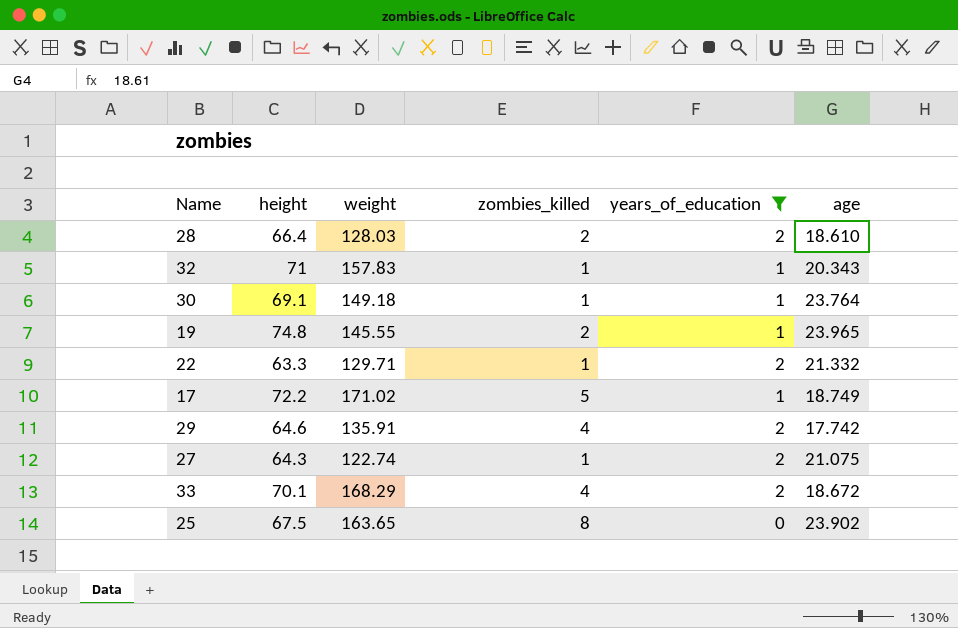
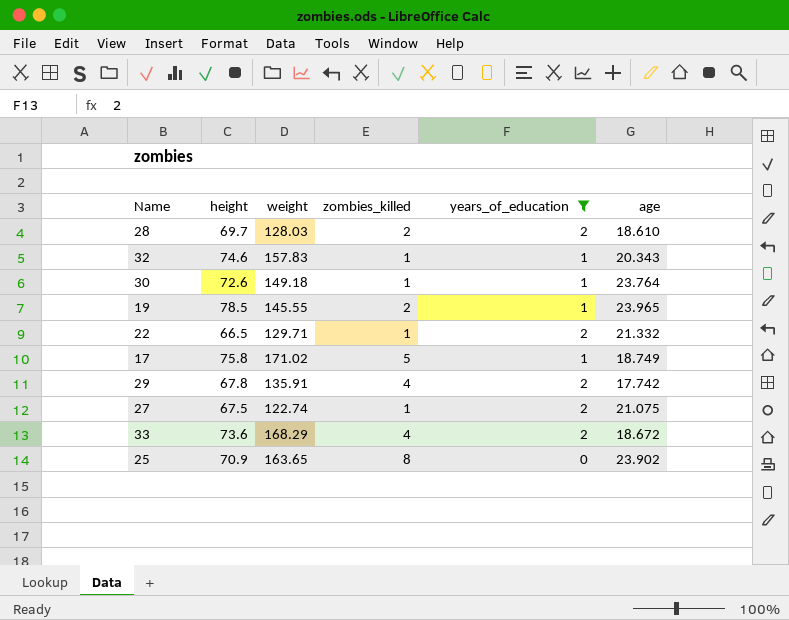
28 | height: 66.4 -> 69.7
32 | height: 71 -> 74.6
30 | height: 69.1 -> 72.6
19 | height: 74.8 -> 78.5
22 | height: 63.3 -> 66.5
17 | height: 72.2 -> 75.8
29 | height: 64.6 -> 67.8
27 | height: 64.3 -> 67.5
33 | height: 70.1 -> 73.6
25 | height: 67.5 -> 70.9

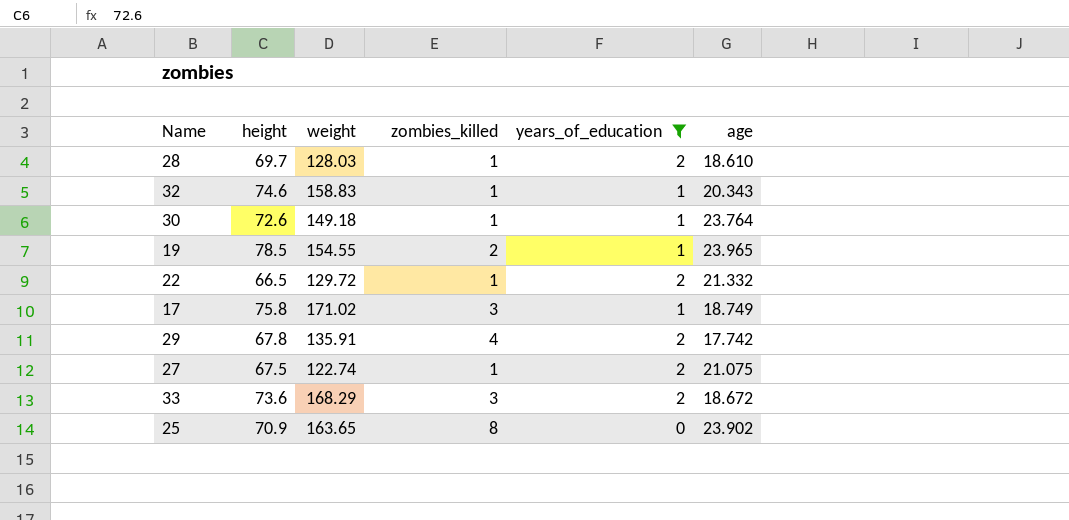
28 | zombies_killed: 2 -> 1
32 | weight: 157.83 -> 158.83
19 | weight: 145.55 -> 154.55
22 | weight: 129.71 -> 129.72
17 | zombies_killed: 5 -> 3
33 | zombies_killed: 4 -> 3

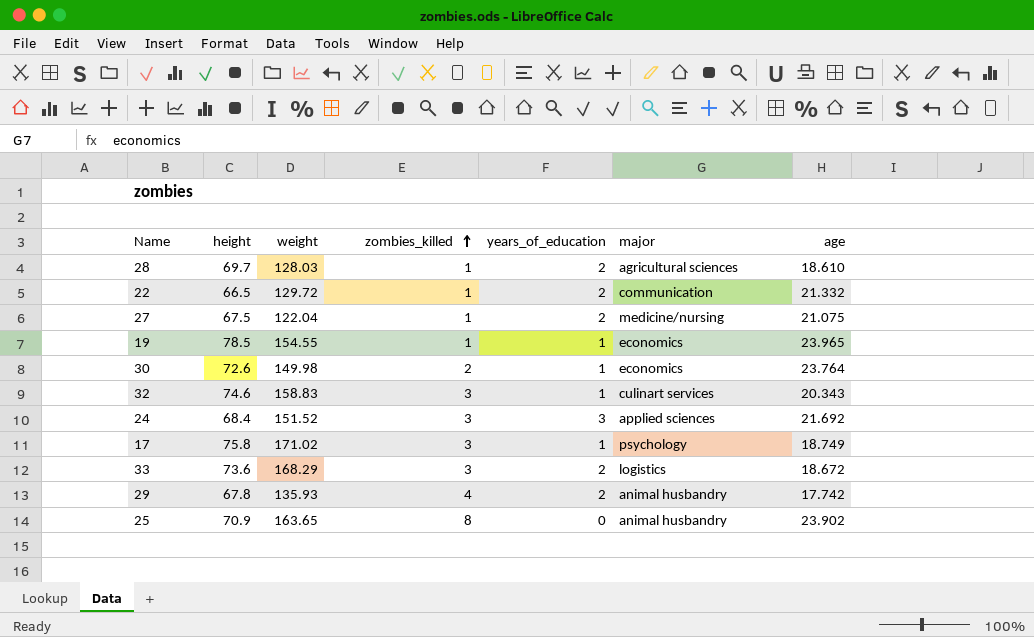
filter: years_of_education != 3 -> none
row order: none -> zombies_killed ascending
column major | position: none -> 6
27 | weight: 122.74 -> 122.04
19 | zombies_killed: 2 -> 1
30 | weight: 149.18 -> 149.98
30 | zombies_killed: 1 -> 2
32 | zombies_killed: 1 -> 3
29 | weight: 135.91 -> 135.93

